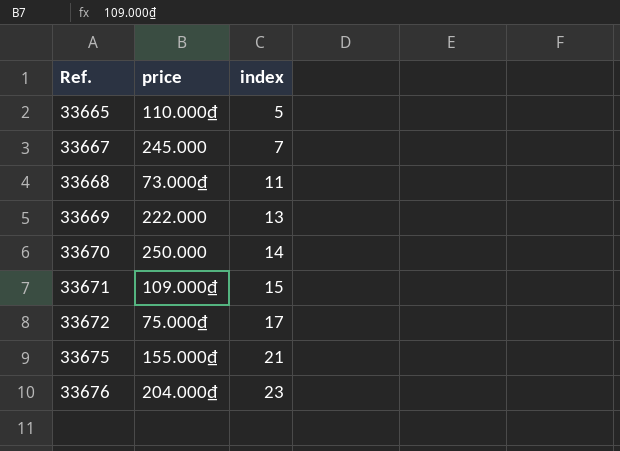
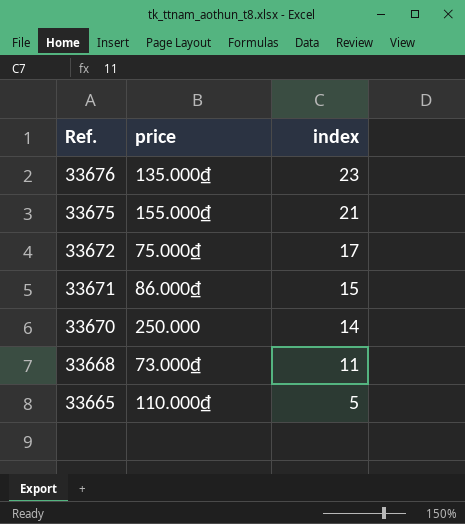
row order: Ref. ascending -> Ref. descending
row 33667: 245.000 | 7 -> none
row 33669: 222.000 | 13 -> none
33676 | price: 204.000₫ -> 135.000₫
33671 | price: 109.000₫ -> 86.000₫

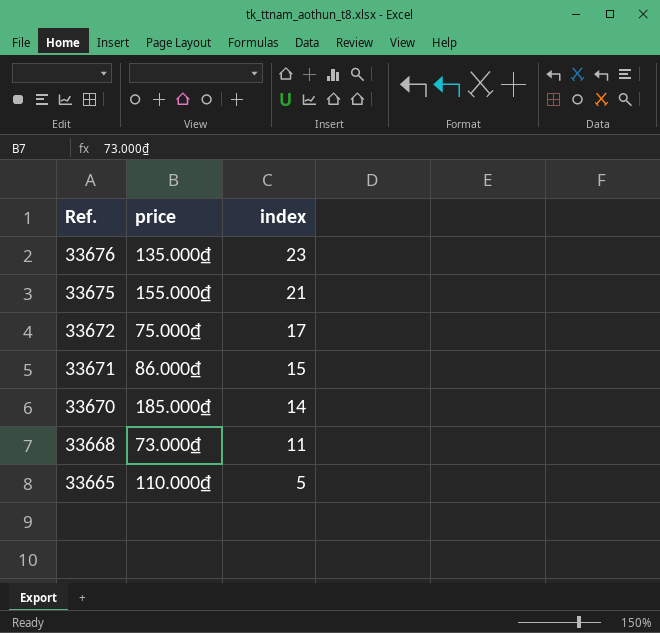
33670 | price: 250.000 -> 185.000₫

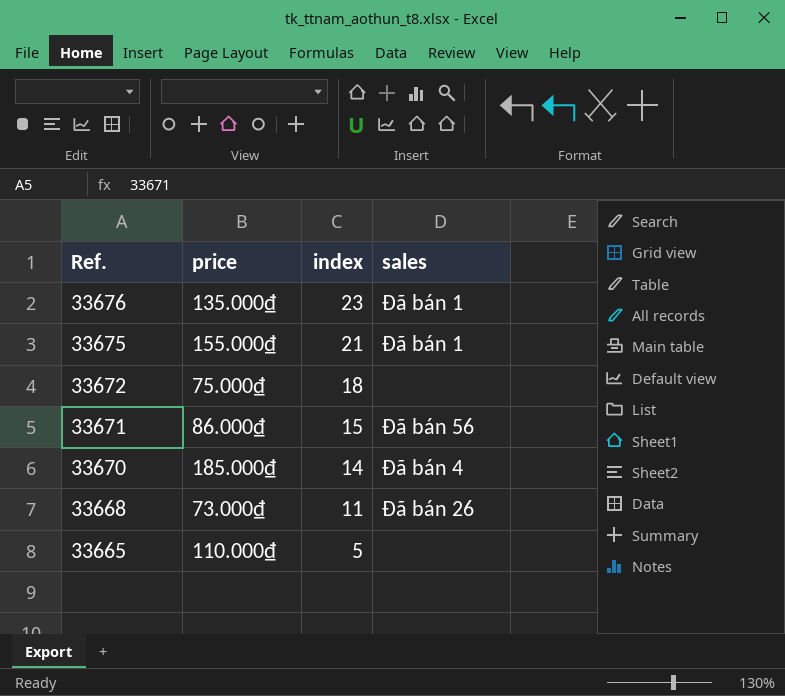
column sales | position: none -> 4
33672 | index: 17 -> 18

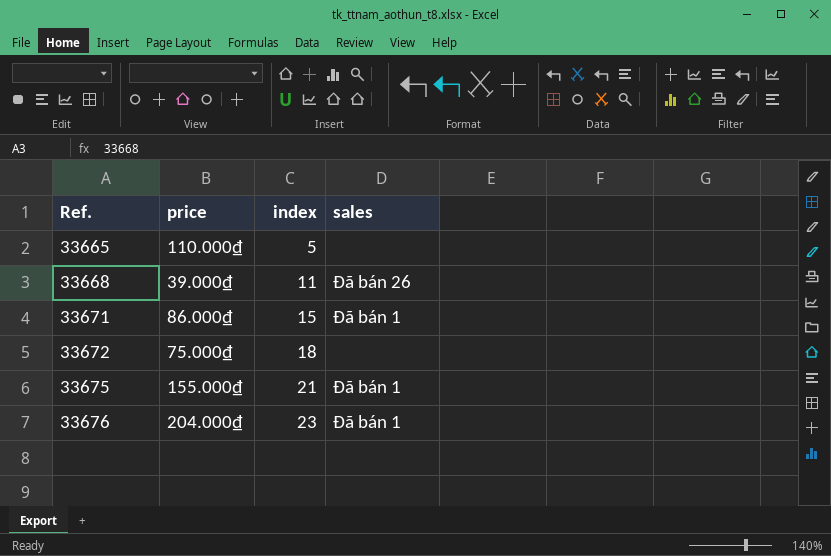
row order: Ref. descending -> Ref. ascending
row 33670: 185.000₫ | 14 | Đã bán 4 -> none
33668 | price: 73.000₫ -> 39.000₫
33671 | sales: Đã bán 56 -> Đã bán 1
33676 | price: 135.000₫ -> 204.000₫

